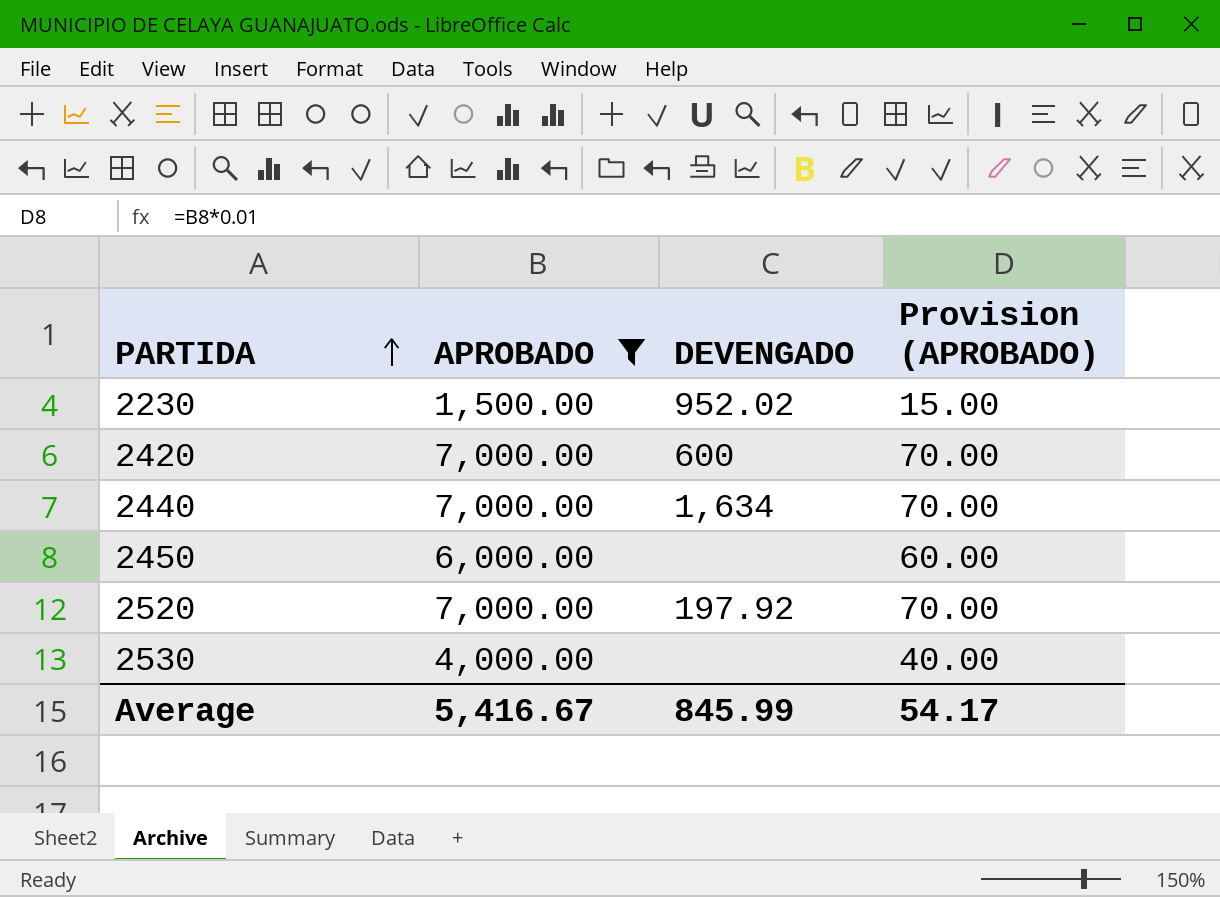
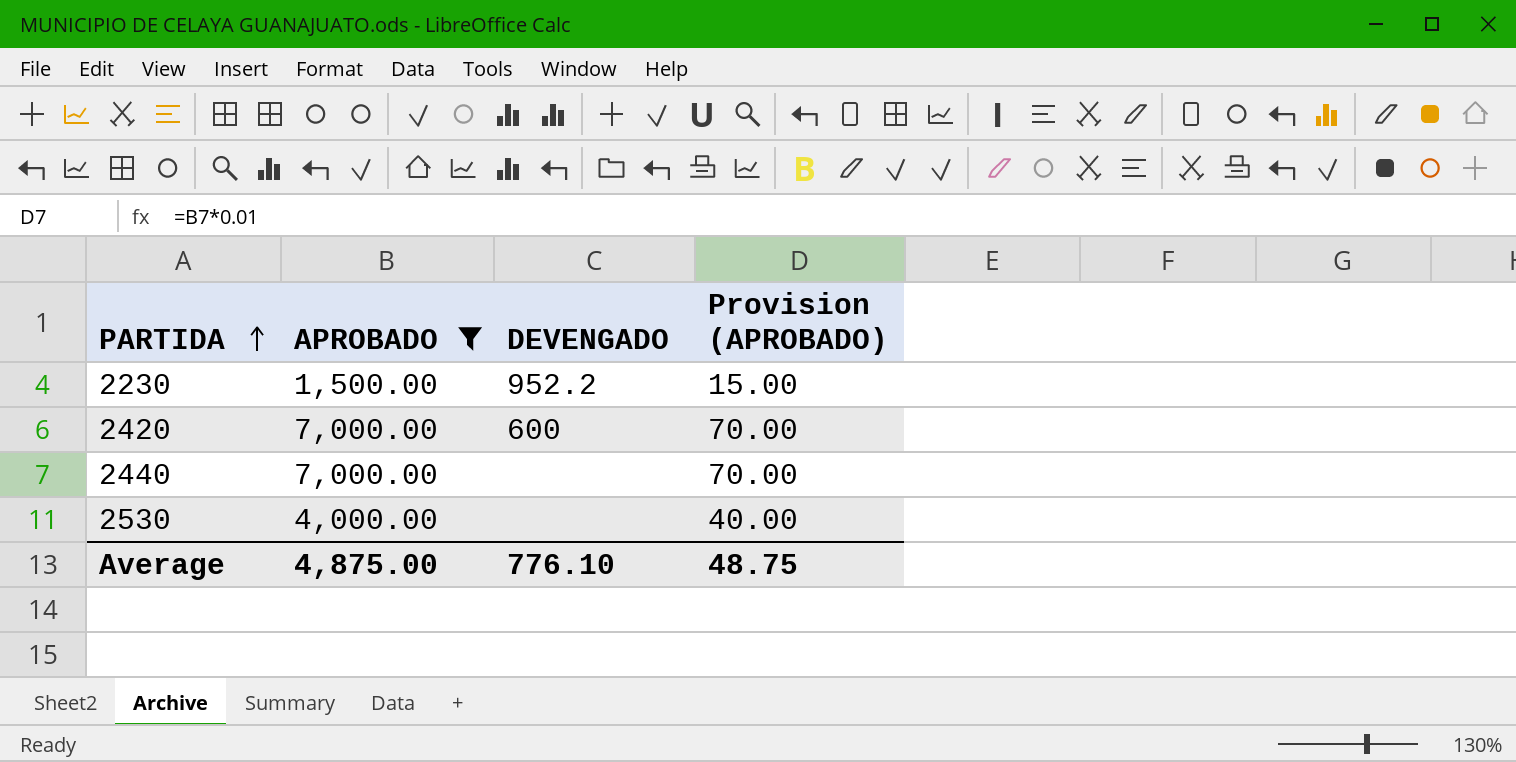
row 2450: 6,000.00 | none | 60.00 -> none
row 2520: 7,000.00 | 197.92 | 70.00 -> none
2230 | DEVENGADO: 952.02 -> 952.2
2440 | DEVENGADO: 1,634 -> none
Average | APROBADO: 5,416.67 -> 4,875.00
Average | DEVENGADO: 845.99 -> 776.10
Average | Provision (APROBADO): 54.17 -> 48.75

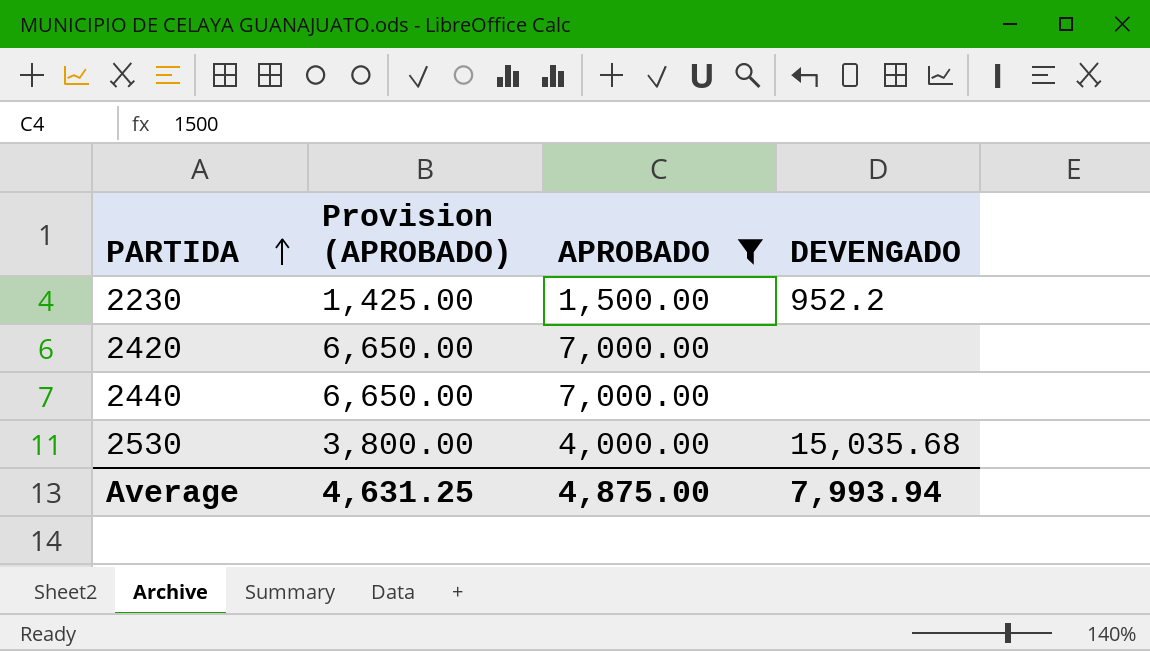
column Provision (APROBADO) | formula: [APROBADO] * 0.01 -> [APROBADO] * 0.95
column Provision (APROBADO) | position: 4 -> 2
2420 | DEVENGADO: 600 -> none
2530 | DEVENGADO: none -> 15,035.68
Average | Provision (APROBADO): 48.75 -> 4,631.25
Average | DEVENGADO: 776.10 -> 7,993.94

